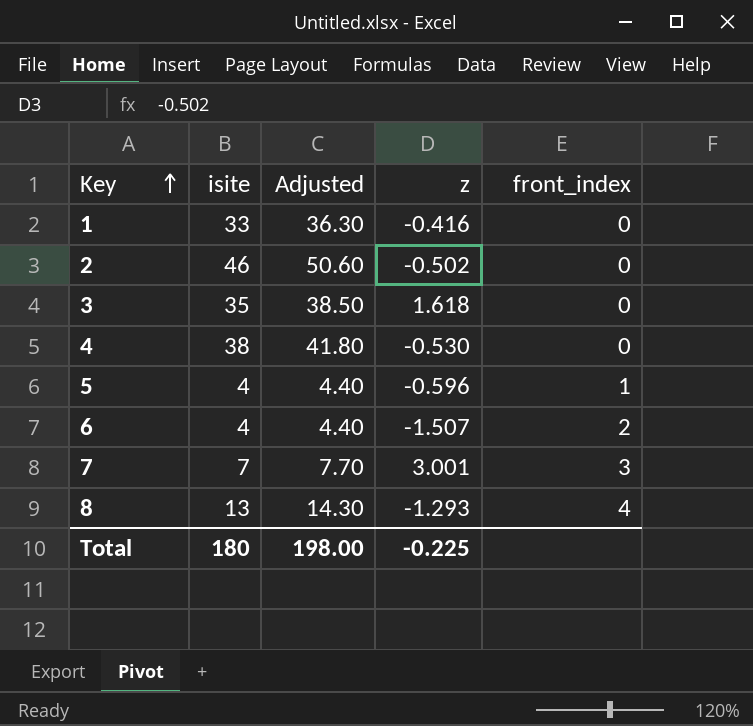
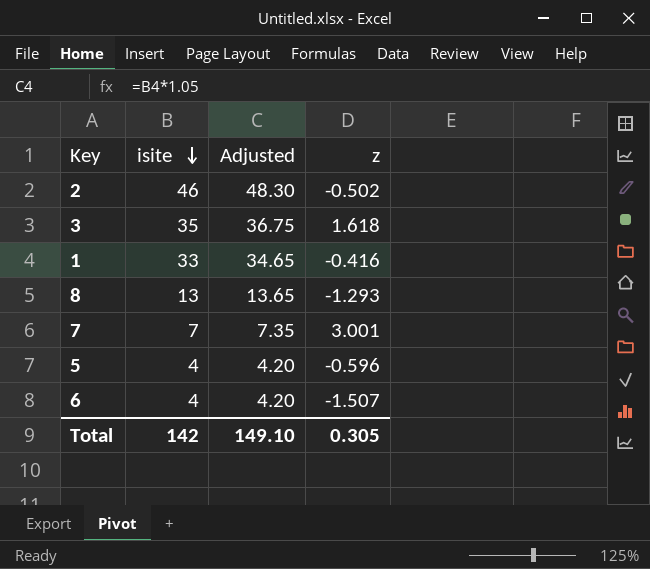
row order: Key ascending -> isite descending
column front_index | position: 5 -> none
column Adjusted | formula: [isite] * 1.1 -> [isite] * 1.05
row 4: 38 | 41.80 | -0.530 | 0 -> none
Total | isite: 180 -> 142
Total | Adjusted: 198.00 -> 149.10
Total | z: -0.225 -> 0.305

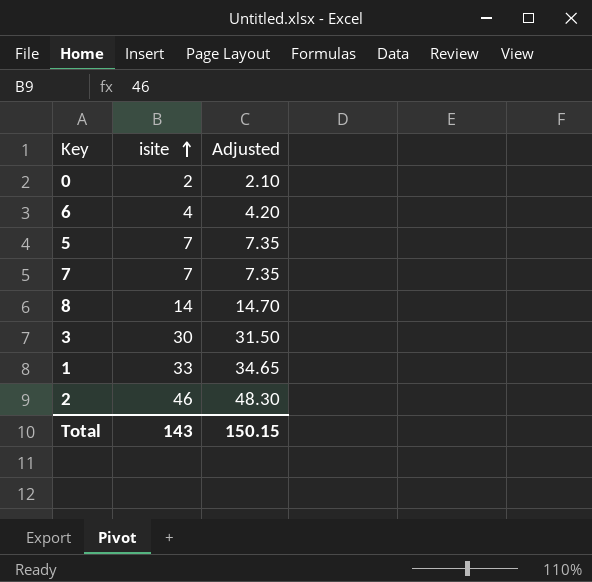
row order: isite descending -> isite ascending
column z | position: 4 -> none
row 0: none -> 2 | 2.10
5 | isite: 4 -> 7
5 | Adjusted: 4.20 -> 7.35
8 | isite: 13 -> 14
8 | Adjusted: 13.65 -> 14.70
3 | isite: 35 -> 30
3 | Adjusted: 36.75 -> 31.50
Total | isite: 142 -> 143
Total | Adjusted: 149.10 -> 150.15

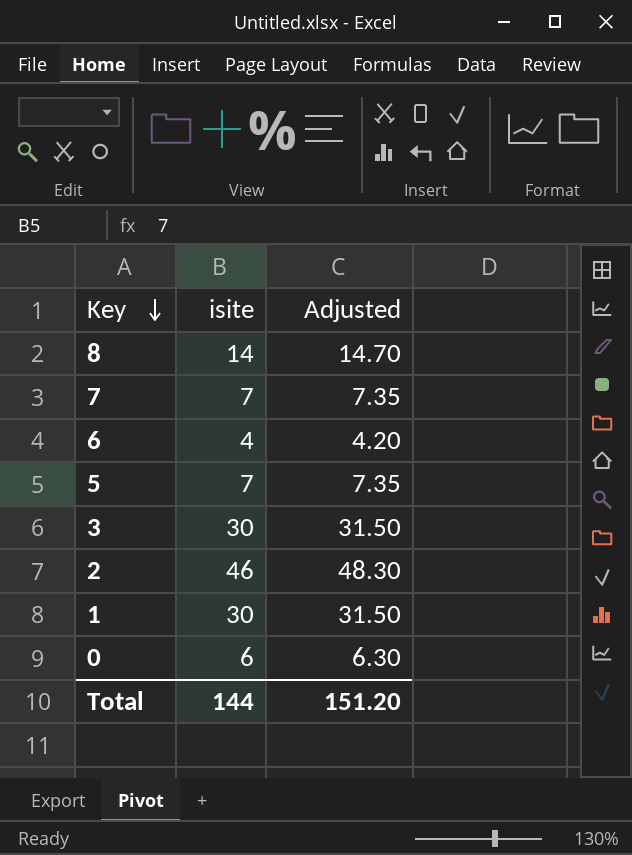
row order: isite ascending -> Key descending
1 | isite: 33 -> 30
1 | Adjusted: 34.65 -> 31.50
0 | isite: 2 -> 6
0 | Adjusted: 2.10 -> 6.30
Total | isite: 143 -> 144
Total | Adjusted: 150.15 -> 151.20

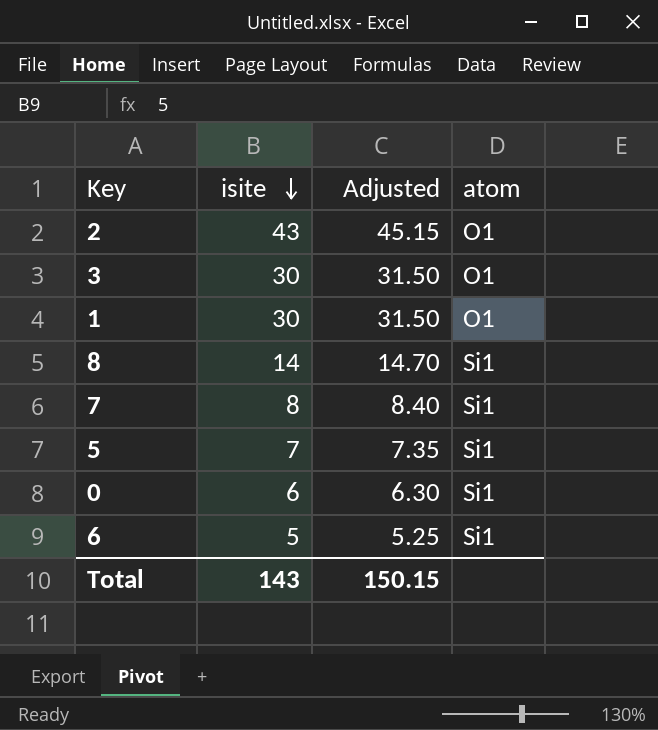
row order: Key descending -> isite descending
column atom | position: none -> 4
2 | isite: 46 -> 43
2 | Adjusted: 48.30 -> 45.15
7 | isite: 7 -> 8
7 | Adjusted: 7.35 -> 8.40
6 | isite: 4 -> 5
6 | Adjusted: 4.20 -> 5.25
Total | isite: 144 -> 143
Total | Adjusted: 151.20 -> 150.15

